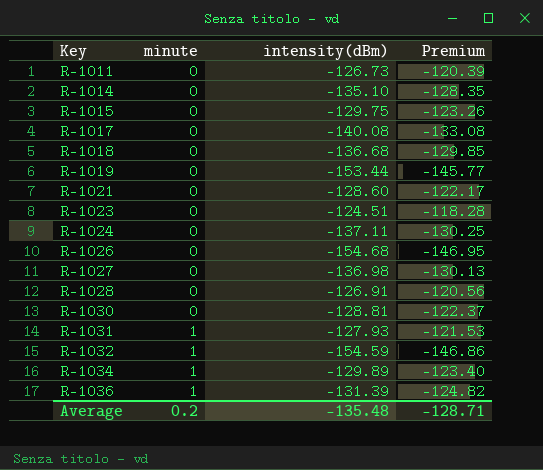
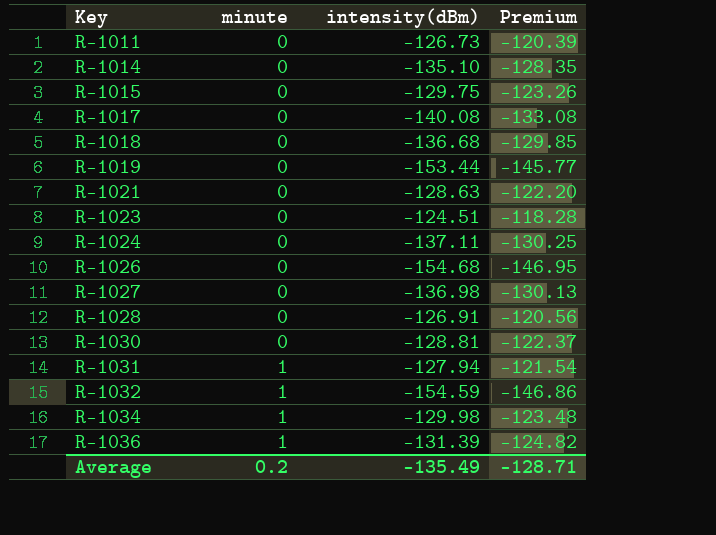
R-1021 | intensity(dBm): -128.60 -> -128.63
R-1021 | Premium: -122.17 -> -122.20
R-1031 | intensity(dBm): -127.93 -> -127.94
R-1031 | Premium: -121.53 -> -121.54
R-1034 | intensity(dBm): -129.89 -> -129.98
R-1034 | Premium: -123.40 -> -123.48
Average | intensity(dBm): -135.48 -> -135.49

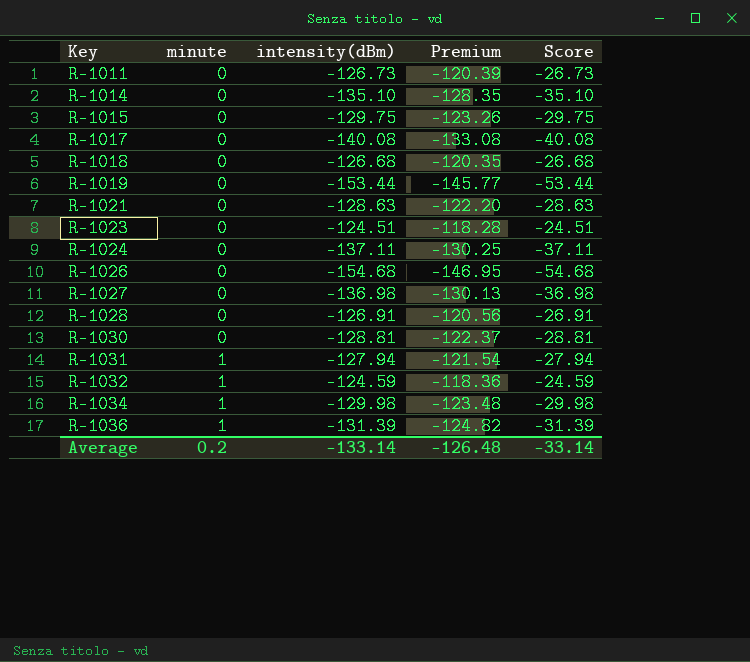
column Score | formula: none -> [intensity(dBm)] + 100
R-1018 | intensity(dBm): -136.68 -> -126.68
R-1018 | Premium: -129.85 -> -120.35
R-1032 | intensity(dBm): -154.59 -> -124.59
R-1032 | Premium: -146.86 -> -118.36
Average | intensity(dBm): -135.49 -> -133.14
Average | Premium: -128.71 -> -126.48

